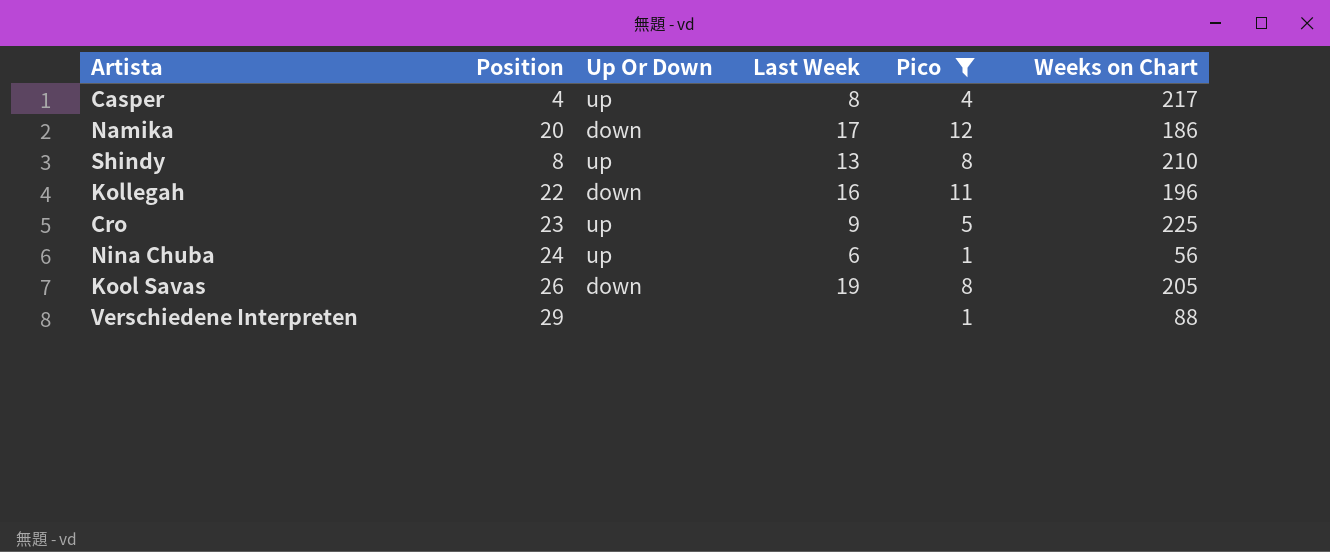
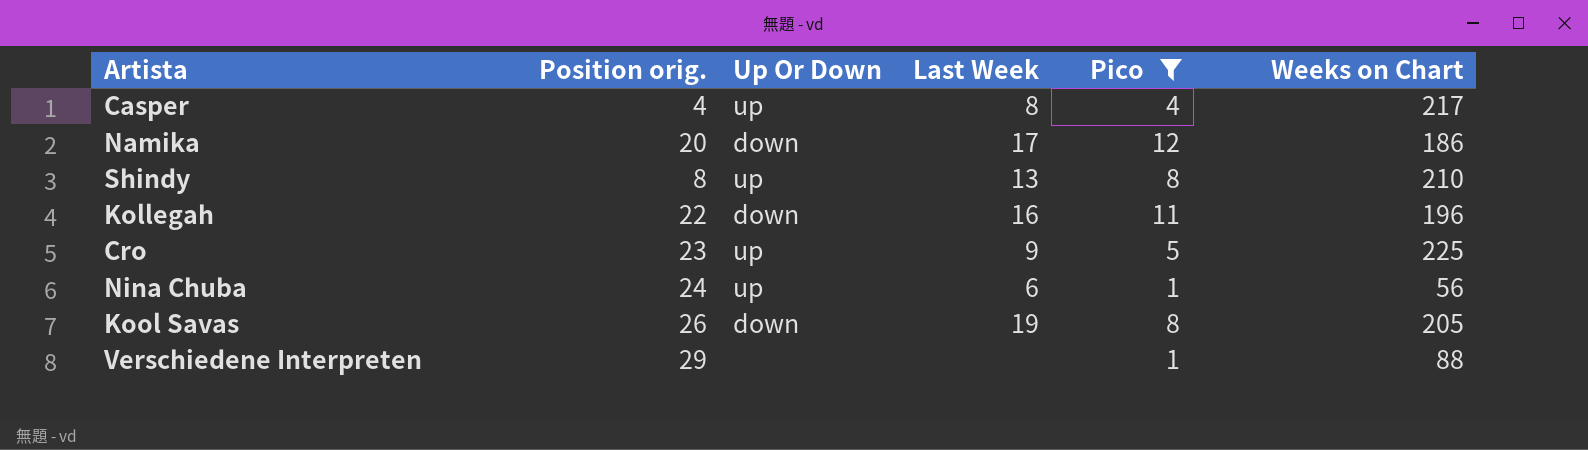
column name: Position -> Position orig.

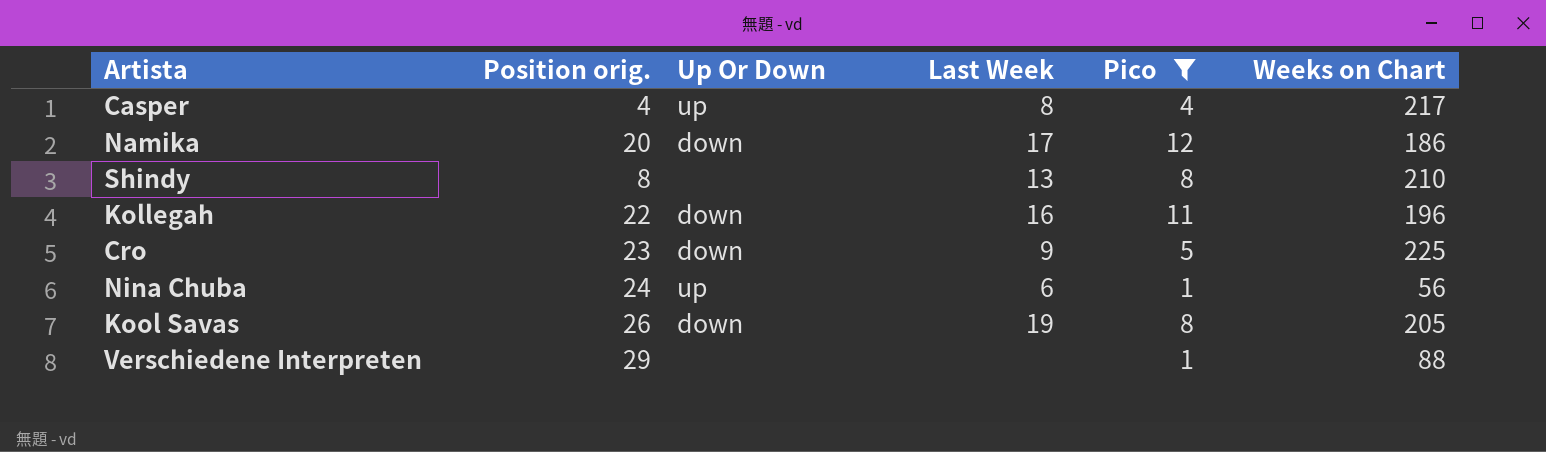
Shindy | Up Or Down: up -> none
Cro | Up Or Down: up -> down

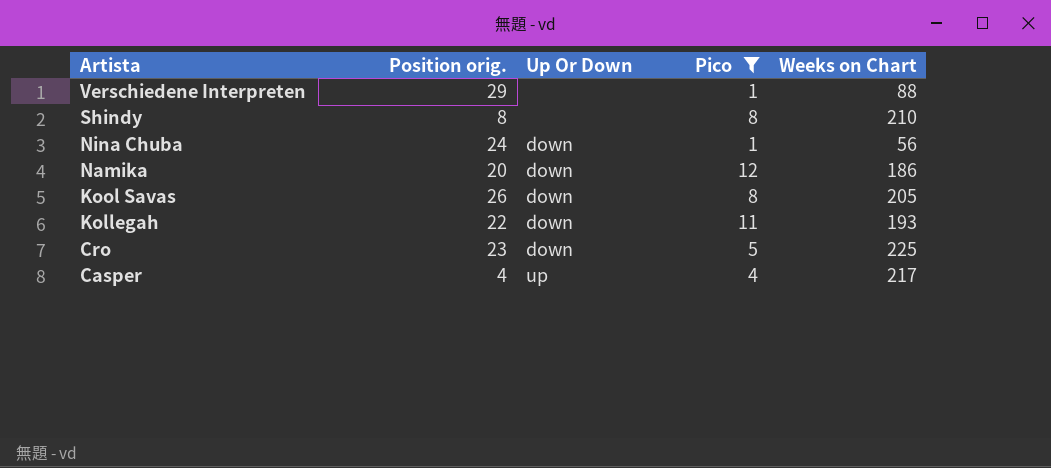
row order: none -> Artista descending
column Last Week | position: 4 -> none
Nina Chuba | Up Or Down: up -> down
Kollegah | Weeks on Chart: 196 -> 193

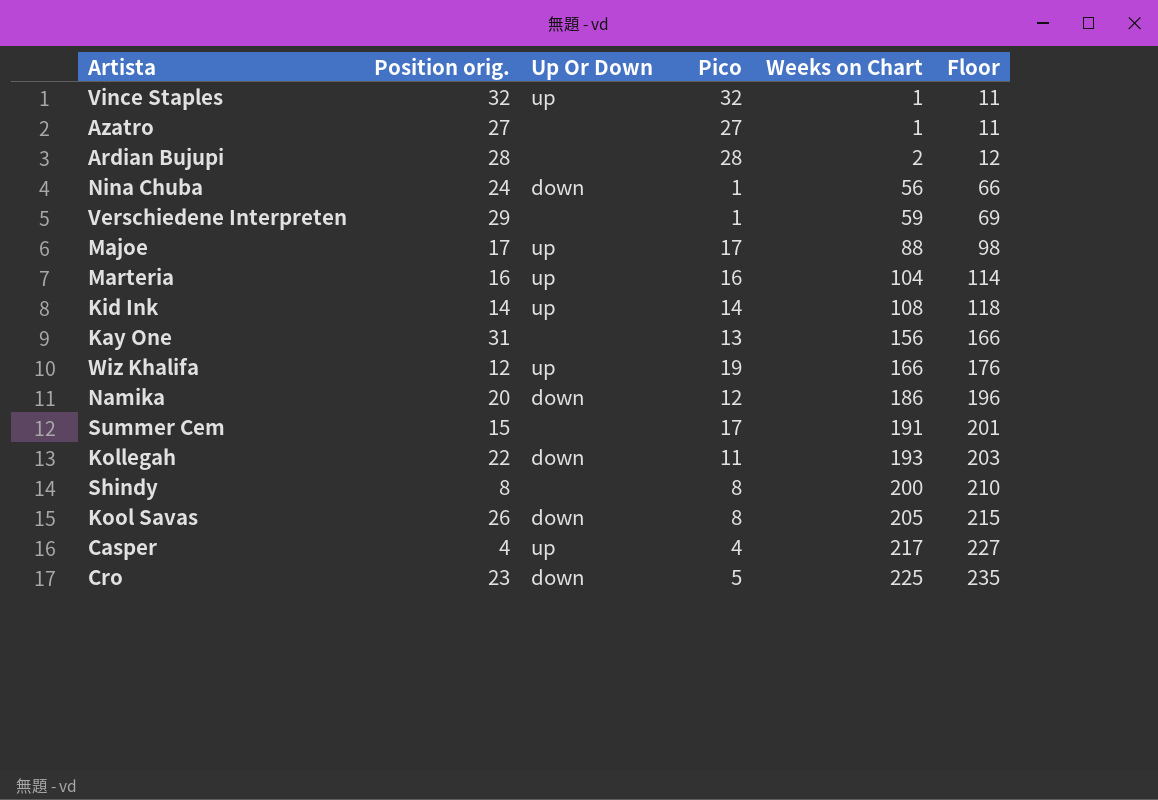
filter: Pico <= 12 -> none
row order: Artista descending -> Weeks on Chart ascending
column Floor | formula: none -> [Weeks on Chart] + 10
Verschiedene Interpreten | Weeks on Chart: 88 -> 59
Shindy | Weeks on Chart: 210 -> 200

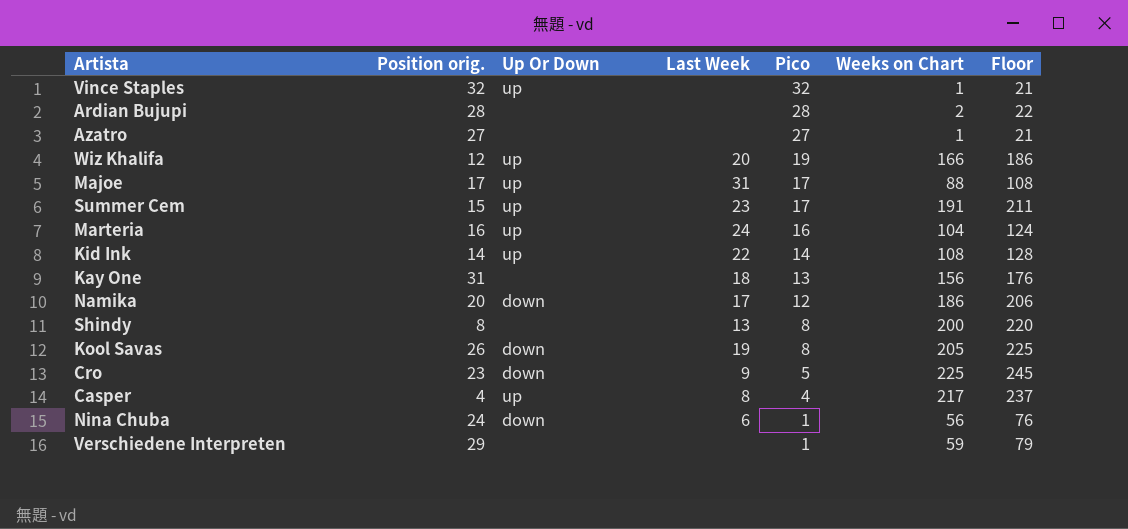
row order: Weeks on Chart ascending -> Pico descending
column Last Week | position: none -> 4
column Floor | formula: [Weeks on Chart] + 10 -> [Weeks on Chart] + 20
row Kollegah: 22 | down | 11 | 193 | 203 -> none
Summer Cem | Up Or Down: none -> up

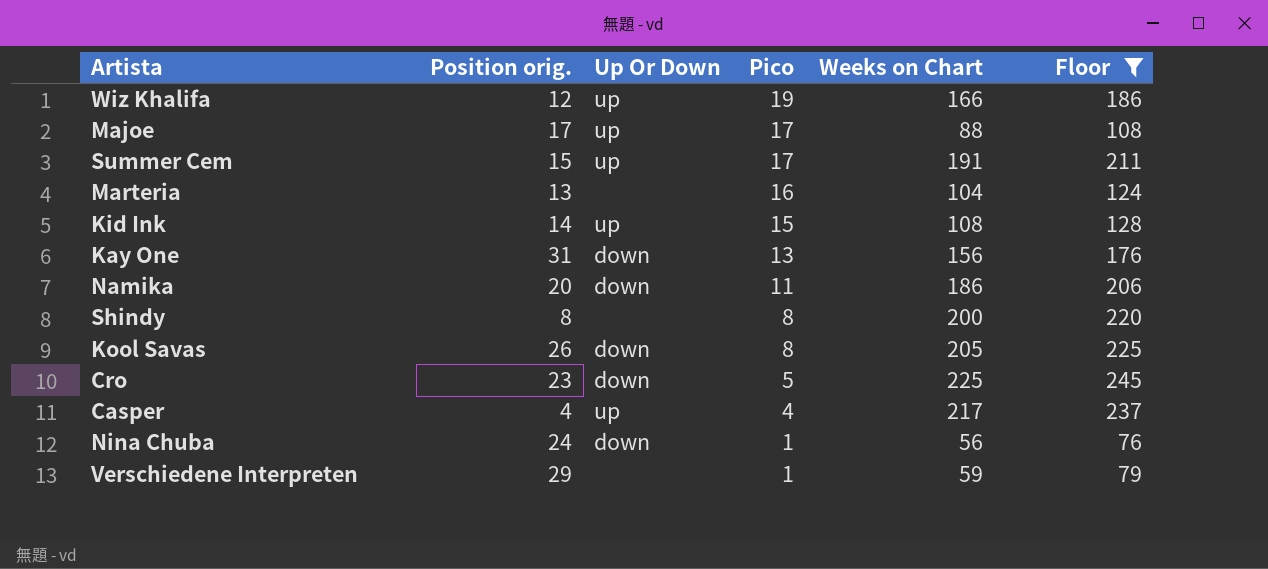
filter: none -> Floor >= 76
column Last Week | position: 4 -> none
Marteria | Position orig.: 16 -> 13
Marteria | Up Or Down: up -> none
Kid Ink | Pico: 14 -> 15
Kay One | Up Or Down: none -> down
Namika | Pico: 12 -> 11

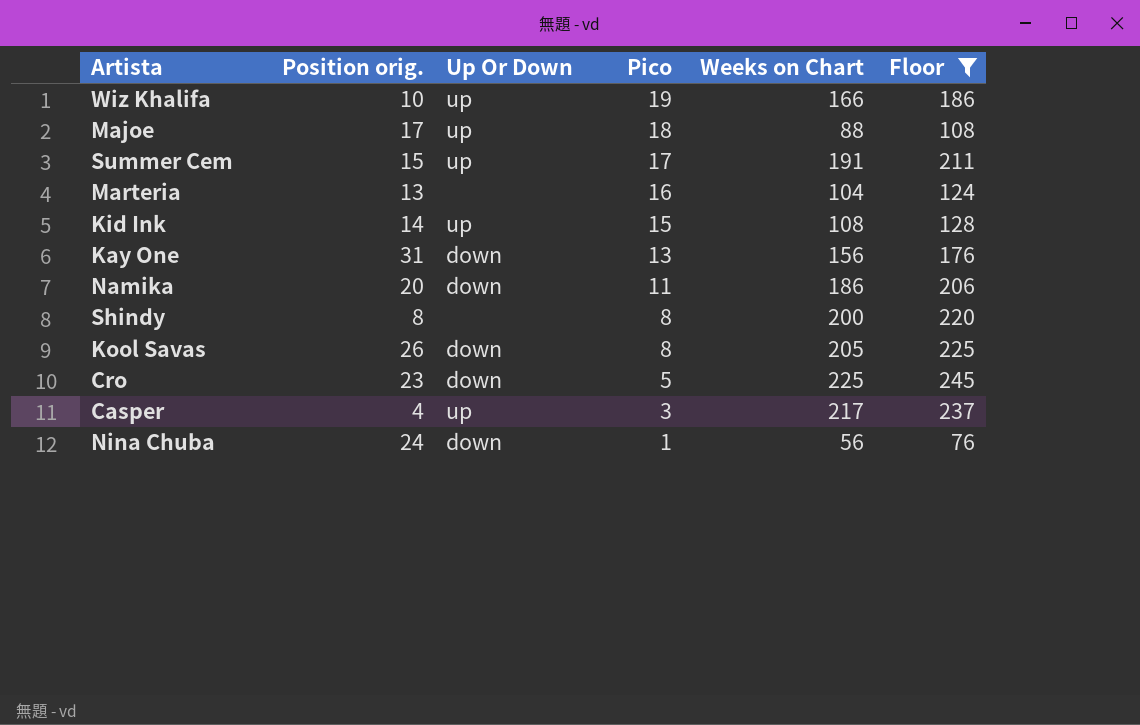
row Verschiedene Interpreten: 29 | none | 1 | 59 | 79 -> none
Wiz Khalifa | Position orig.: 12 -> 10
Majoe | Pico: 17 -> 18
Casper | Pico: 4 -> 3

